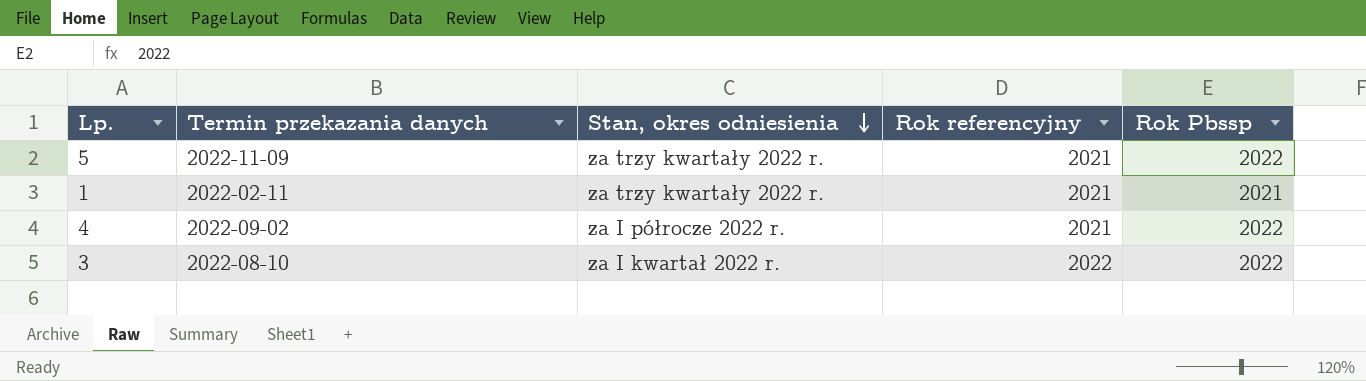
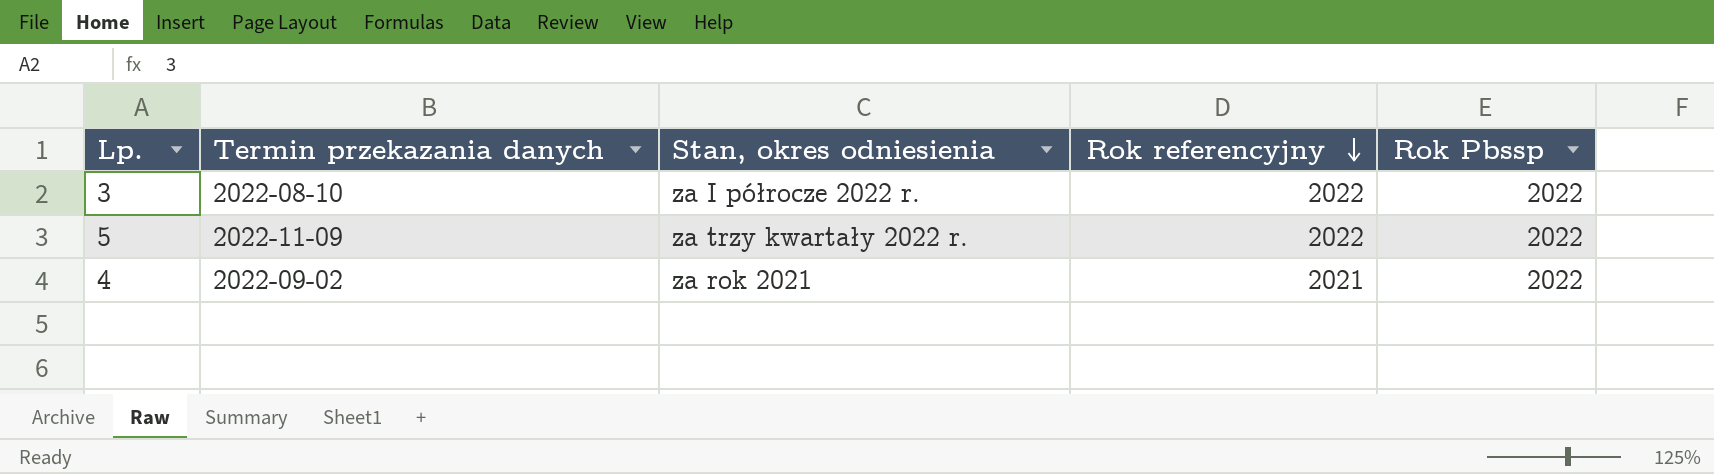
row order: Stan, okres odniesienia descending -> Rok referencyjny descending
row 1: 2022-02-11 | za trzy kwartały 2022 r. | 2021 | 2021 -> none
3 | Stan, okres odniesienia: za I kwartał 2022 r. -> za I półrocze 2022 r.
5 | Rok referencyjny: 2021 -> 2022
4 | Stan, okres odniesienia: za I półrocze 2022 r. -> za rok 2021

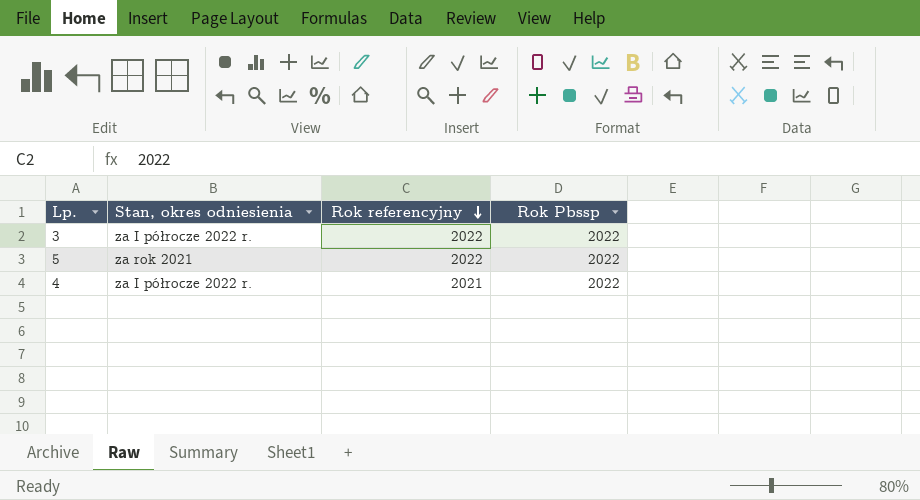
column Termin przekazania danych | position: 2 -> none
5 | Stan, okres odniesienia: za trzy kwartały 2022 r. -> za rok 2021
4 | Stan, okres odniesienia: za rok 2021 -> za I półrocze 2022 r.

